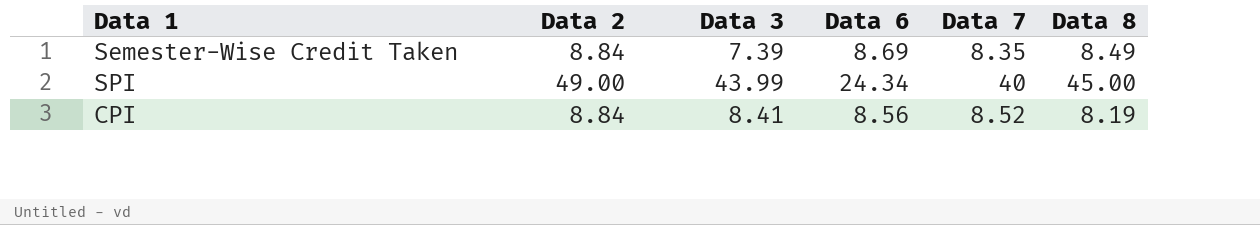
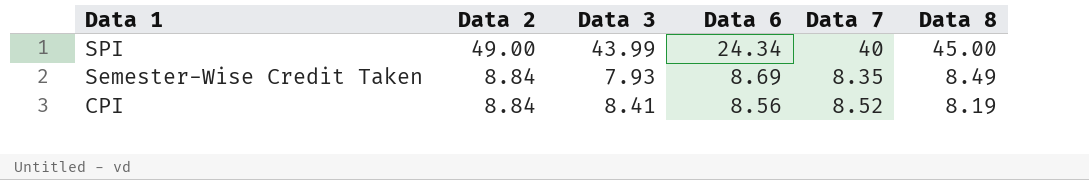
row order: none -> Data 1 descending
Semester-Wise Credit Taken | Data 3: 7.39 -> 7.93

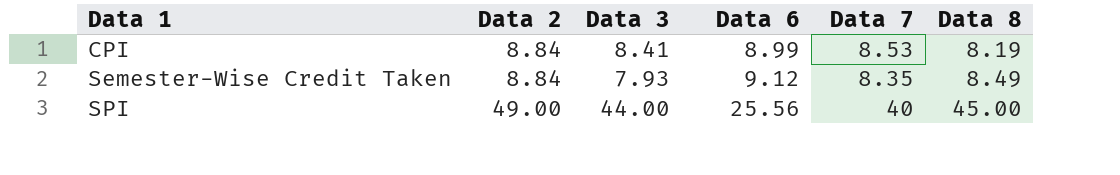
row order: Data 1 descending -> Data 1 ascending
CPI | Data 6: 8.56 -> 8.99
CPI | Data 7: 8.52 -> 8.53
Semester-Wise Credit Taken | Data 6: 8.69 -> 9.12
SPI | Data 3: 43.99 -> 44.00
SPI | Data 6: 24.34 -> 25.56

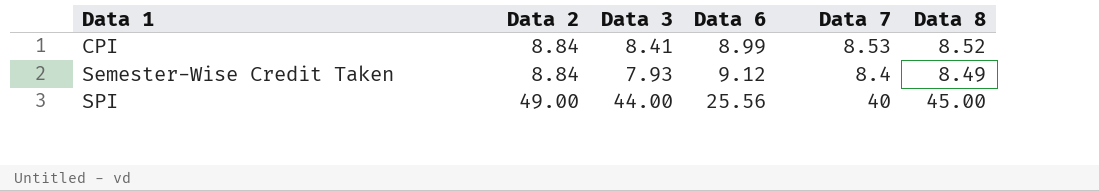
CPI | Data 8: 8.19 -> 8.52
Semester-Wise Credit Taken | Data 7: 8.35 -> 8.4

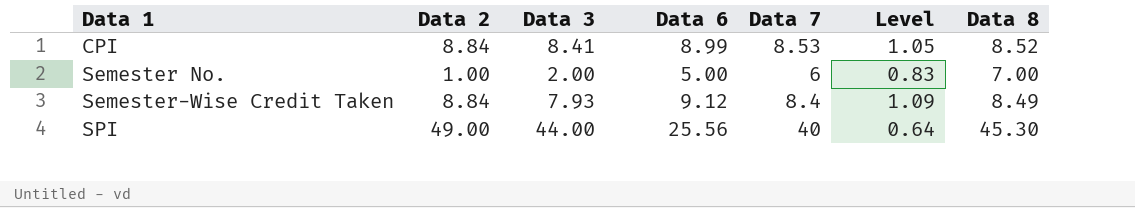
column Level | formula: none -> [Data 6] / [Data 7]
row Semester No.: none -> 1.00 | 2.00 | 5.00 | 6 | 0.83 | 7.00
SPI | Data 8: 45.00 -> 45.30

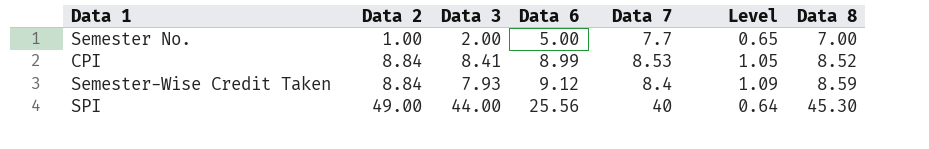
row order: Data 1 ascending -> Data 2 ascending
Semester No. | Data 7: 6 -> 7.7
Semester No. | Level: 0.83 -> 0.65
Semester-Wise Credit Taken | Data 8: 8.49 -> 8.59

